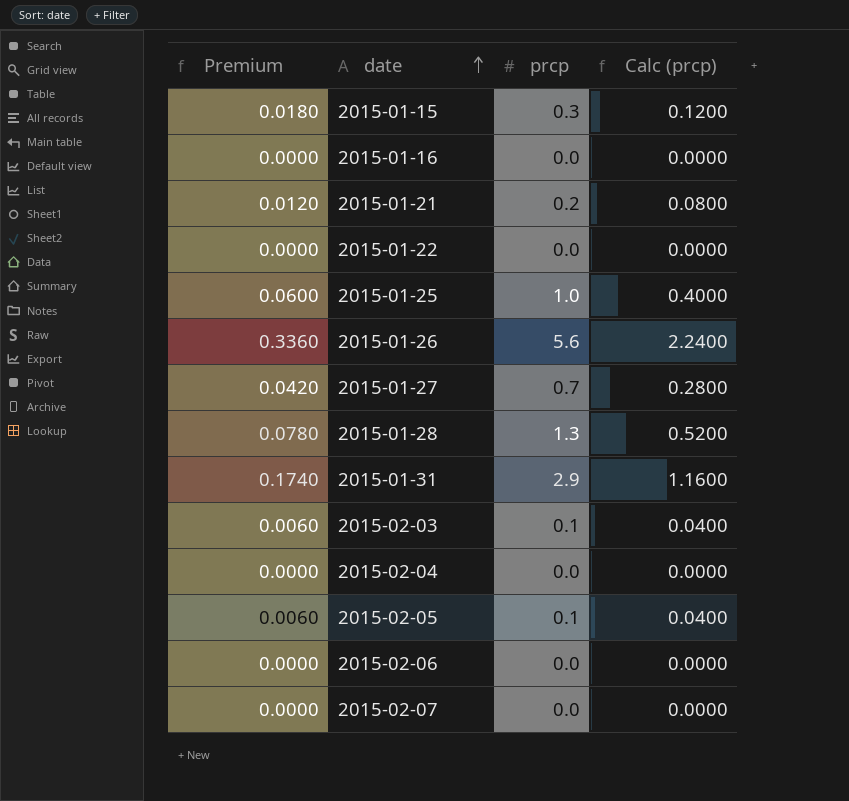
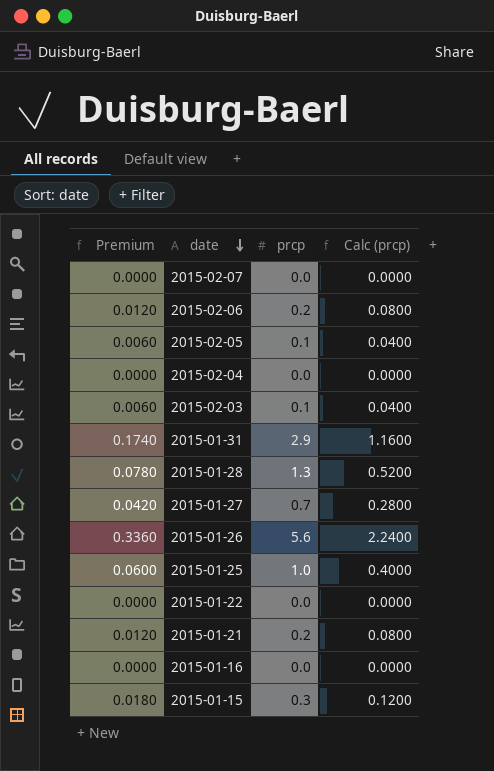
row order: date ascending -> date descending
2015-02-06 | Premium: 0.0000 -> 0.0120
2015-02-06 | prcp: 0.0 -> 0.2
2015-02-06 | Calc (prcp): 0.0000 -> 0.0800

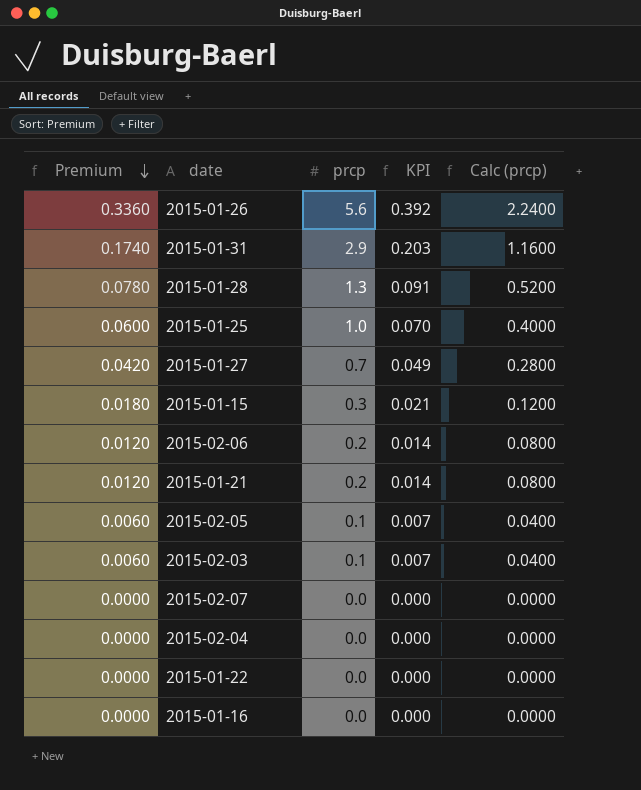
row order: date descending -> Premium descending
column KPI | formula: none -> [prcp] * 0.07

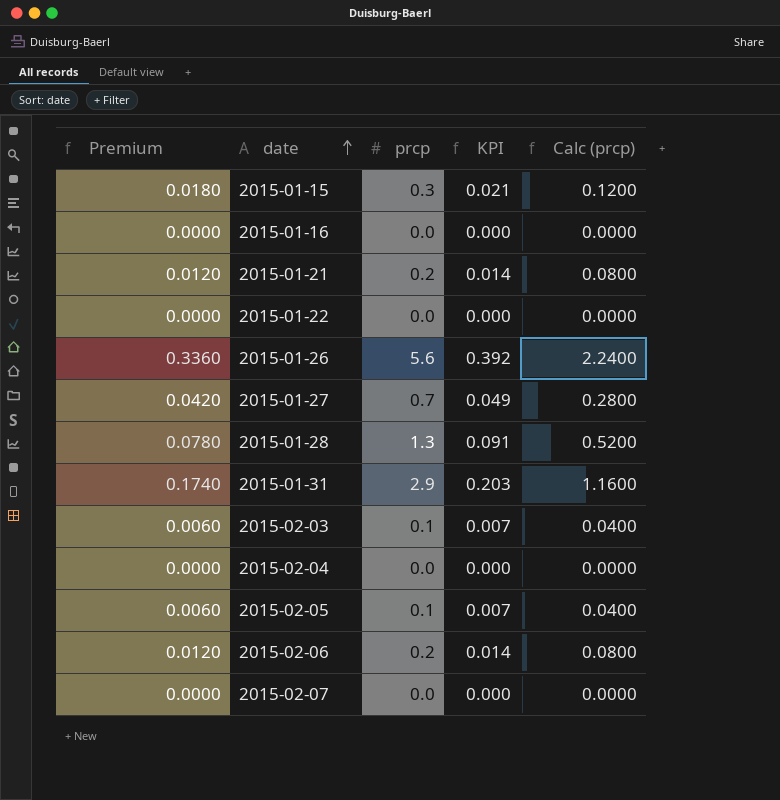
row order: Premium descending -> date ascending
row 2015-01-25: 0.0600 | 1.0 | 0.070 | 0.4000 -> none

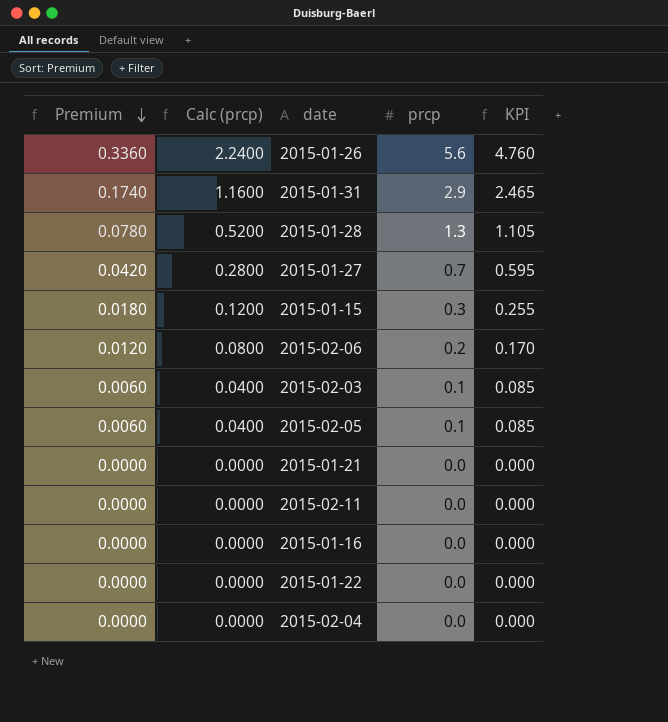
row order: date ascending -> Premium descending
column Calc (prcp) | position: 5 -> 2
column KPI | formula: [prcp] * 0.07 -> [prcp] * 0.85
row 2015-02-07: 0.0000 | 0.0 | 0.000 | 0.0000 -> none
2015-01-21 | Premium: 0.0120 -> 0.0000
2015-01-21 | Calc (prcp): 0.0800 -> 0.0000
2015-01-21 | prcp: 0.2 -> 0.0
row 2015-02-11: none -> 0.0000 | 0.0000 | 0.0 | 0.000

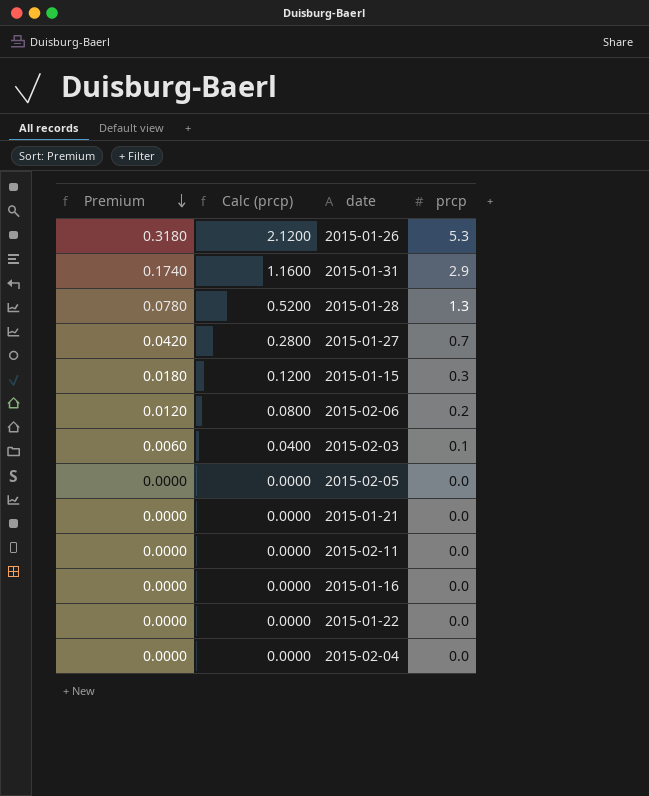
column KPI | formula: [prcp] * 0.85 -> none
2015-01-26 | Premium: 0.3360 -> 0.3180
2015-01-26 | Calc (prcp): 2.2400 -> 2.1200
2015-01-26 | prcp: 5.6 -> 5.3
2015-02-05 | Premium: 0.0060 -> 0.0000
2015-02-05 | Calc (prcp): 0.0400 -> 0.0000
2015-02-05 | prcp: 0.1 -> 0.0

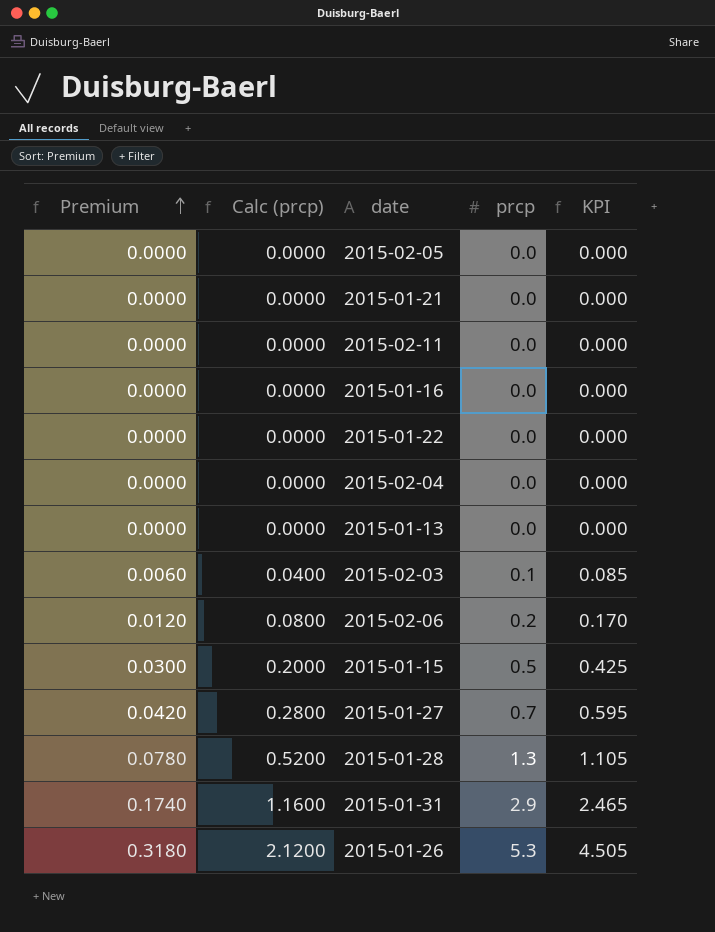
row order: Premium descending -> Premium ascending
column KPI | formula: none -> [prcp] * 0.85
row 2015-01-13: none -> 0.0000 | 0.0000 | 0.0 | 0.000
2015-01-15 | Premium: 0.0180 -> 0.0300
2015-01-15 | Calc (prcp): 0.1200 -> 0.2000
2015-01-15 | prcp: 0.3 -> 0.5

